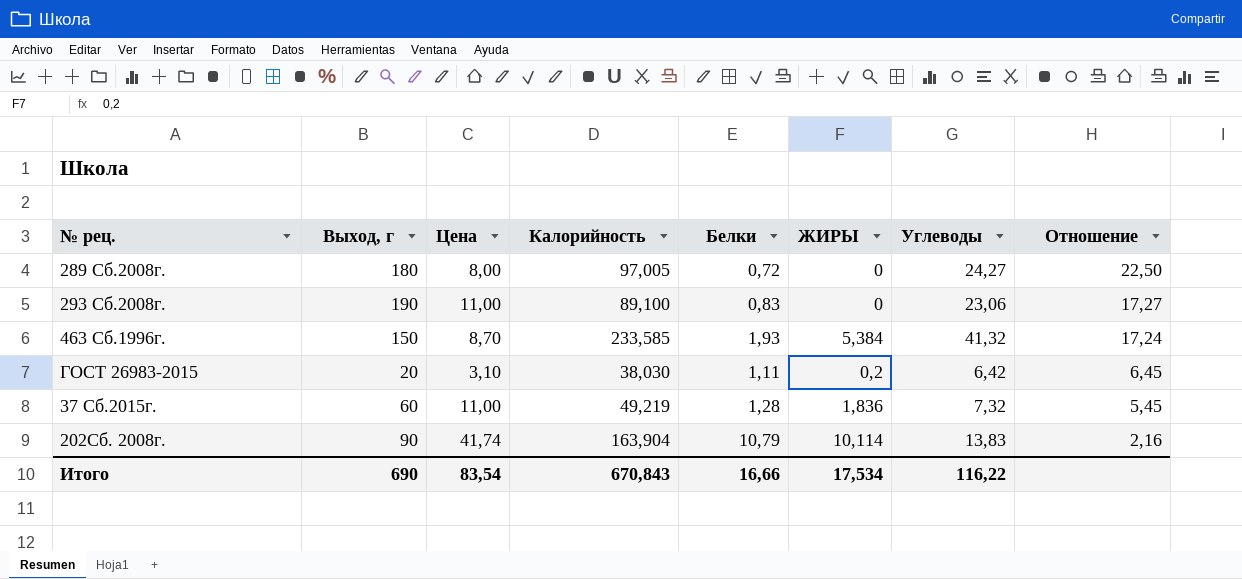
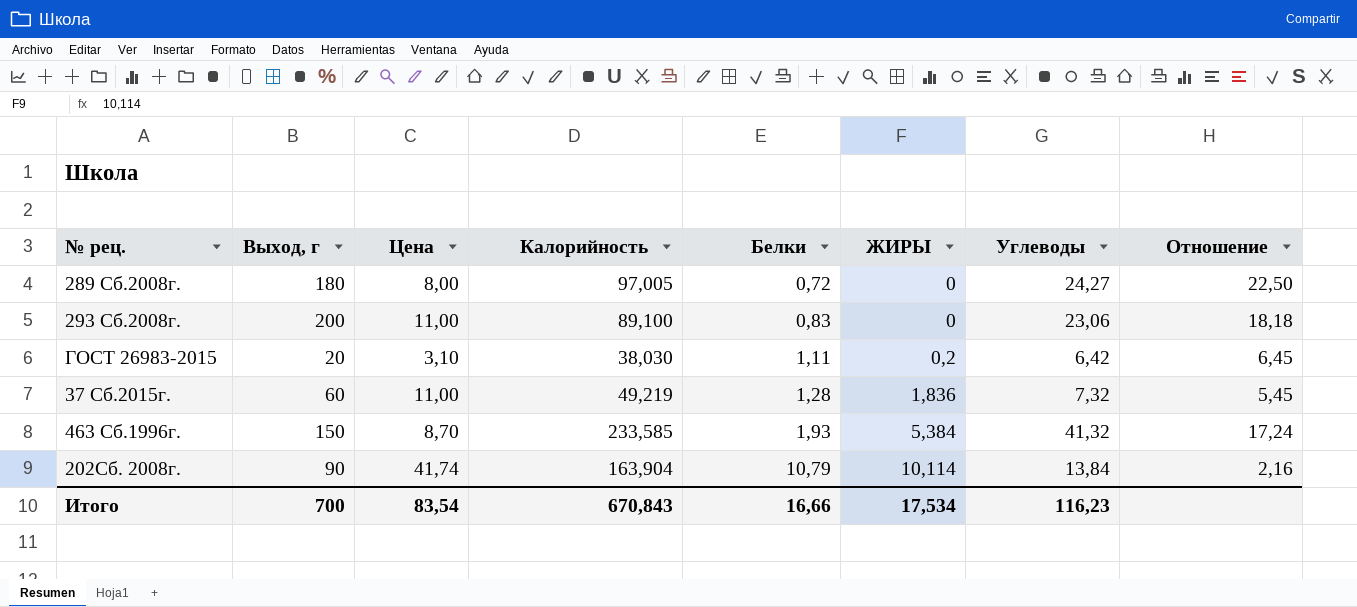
row order: Отношение descending -> Белки ascending
293 Сб.2008г. | Выход, г: 190 -> 200
293 Сб.2008г. | Отношение: 17,27 -> 18,18
202Сб. 2008г. | Углеводы: 13,83 -> 13,84
Итого | Выход, г: 690 -> 700
Итого | Углеводы: 116,22 -> 116,23

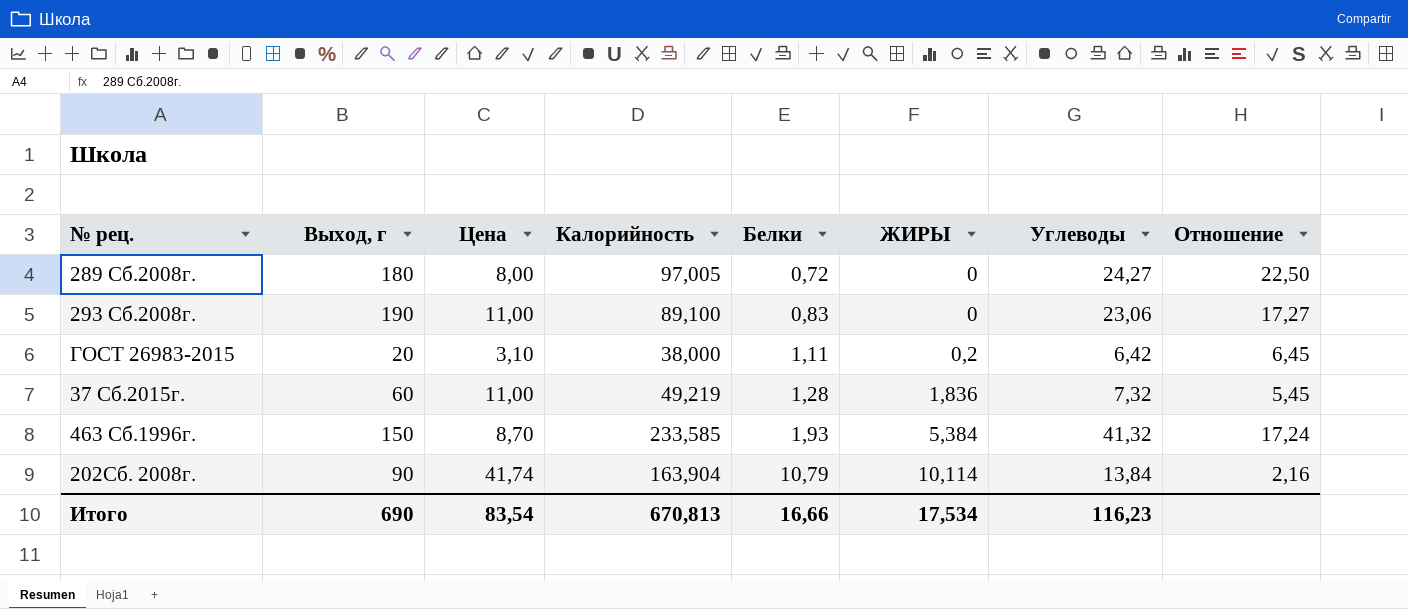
293 Сб.2008г. | Выход, г: 200 -> 190
293 Сб.2008г. | Отношение: 18,18 -> 17,27
ГОСТ 26983-2015 | Калорийность: 38,030 -> 38,000
Итого | Выход, г: 700 -> 690
Итого | Калорийность: 670,843 -> 670,813

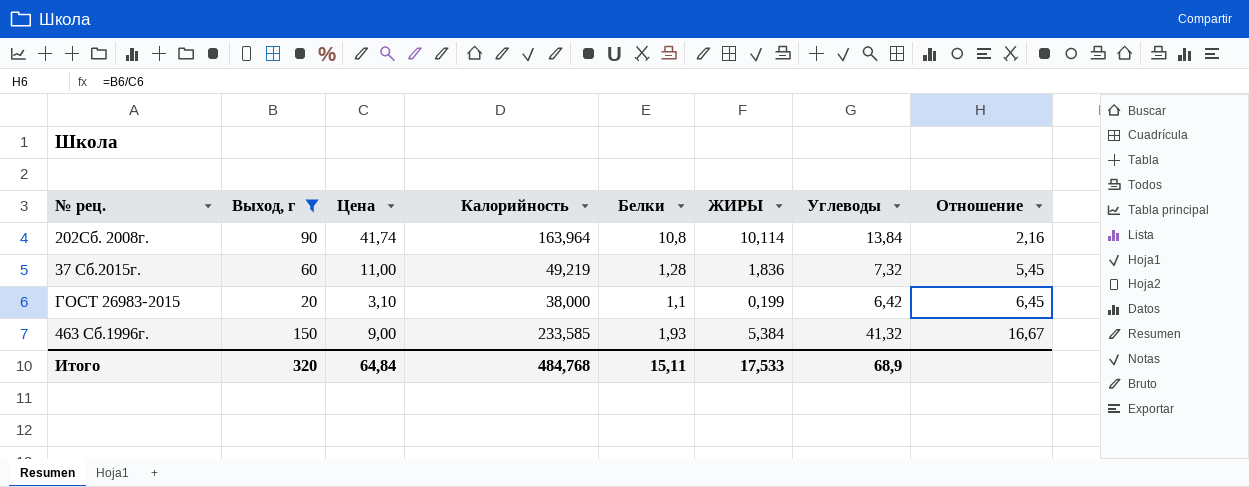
filter: none -> Выход, г <= 150
row order: Белки ascending -> Отношение ascending
202Сб. 2008г. | Калорийность: 163,904 -> 163,964
202Сб. 2008г. | Белки: 10,79 -> 10,8
ГОСТ 26983-2015 | Белки: 1,11 -> 1,1
ГОСТ 26983-2015 | ЖИРЫ: 0,2 -> 0,199
463 Сб.1996г. | Цена: 8,70 -> 9,00
463 Сб.1996г. | Отношение: 17,24 -> 16,67
Итого | Выход, г: 690 -> 320
Итого | Цена: 83,54 -> 64,84
Итого | Калорийность: 670,813 -> 484,768
Итого | Белки: 16,66 -> 15,11
Итого | ЖИРЫ: 17,534 -> 17,533
Итого | Углеводы: 116,23 -> 68,9

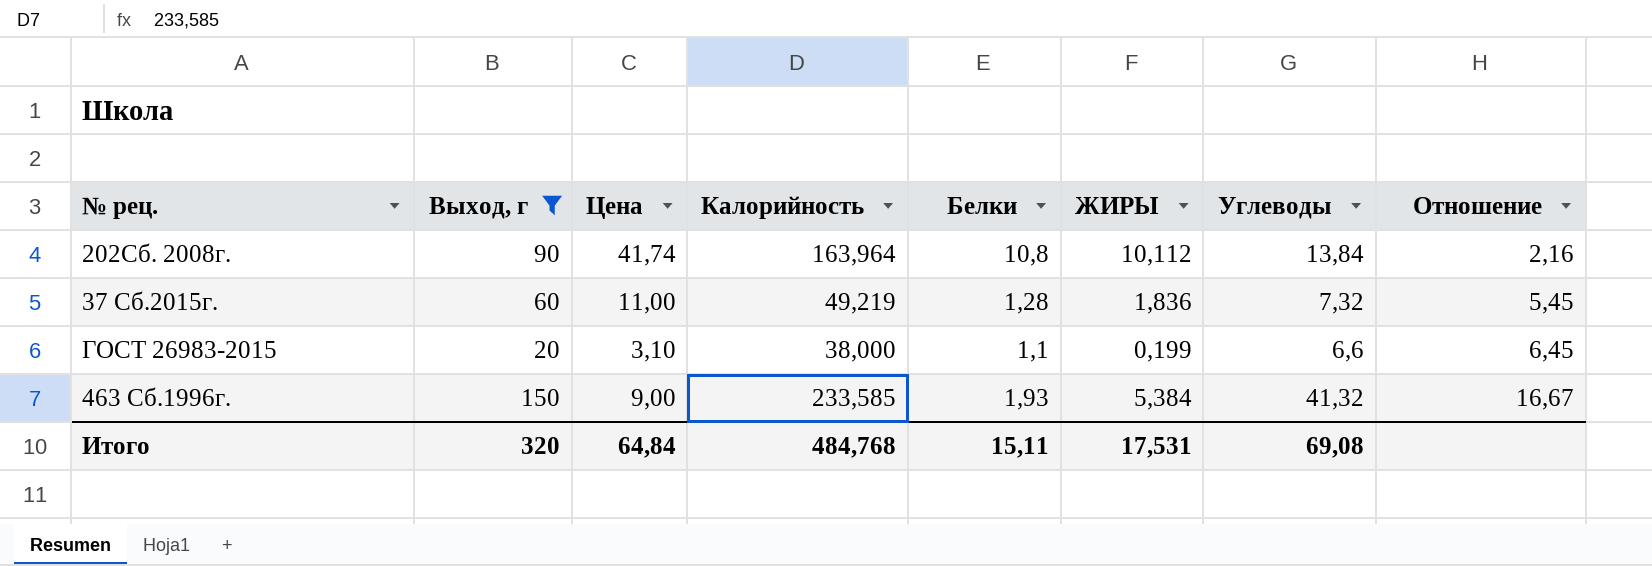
202Сб. 2008г. | ЖИРЫ: 10,114 -> 10,112
ГОСТ 26983-2015 | Углеводы: 6,42 -> 6,6
Итого | ЖИРЫ: 17,533 -> 17,531
Итого | Углеводы: 68,9 -> 69,08

